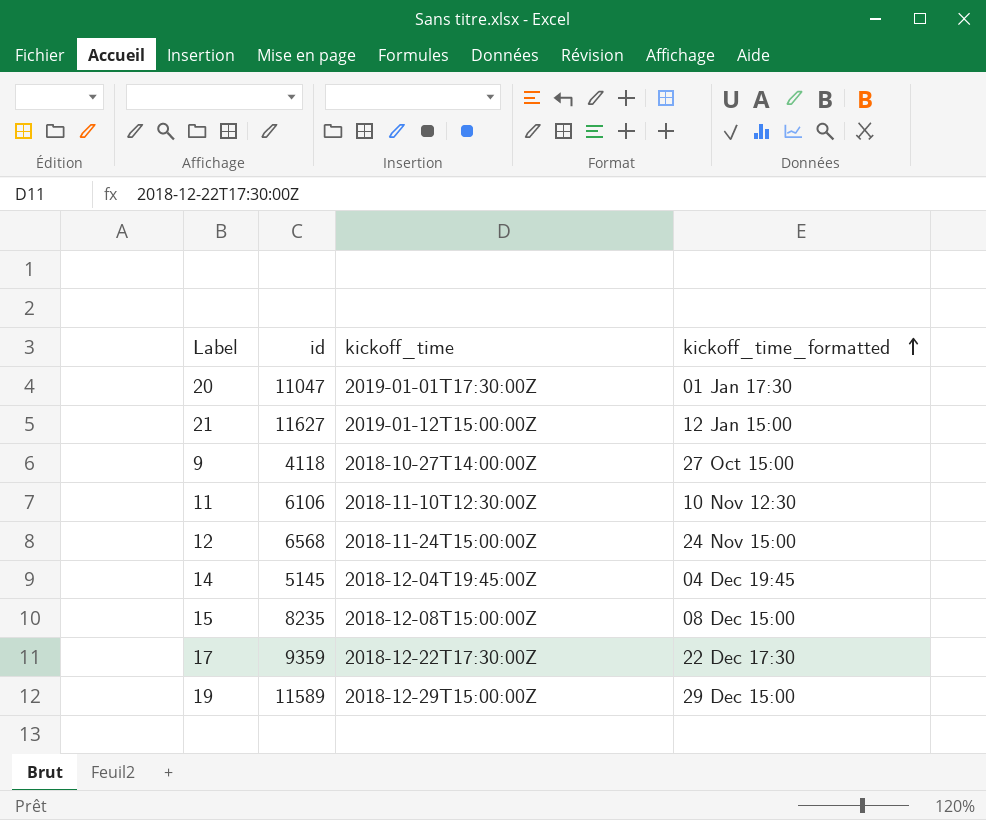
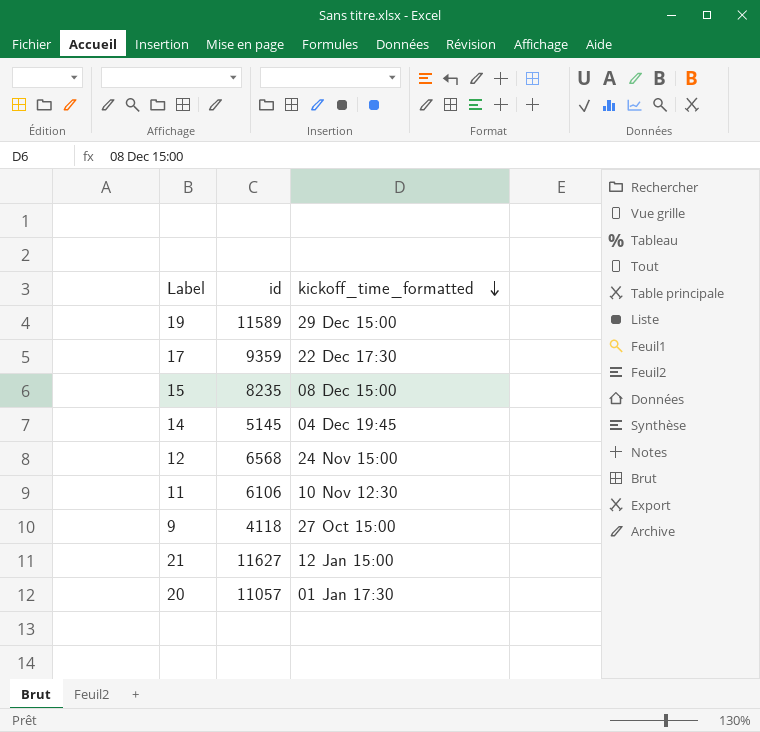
row order: kickoff_time_formatted ascending -> kickoff_time_formatted descending
column kickoff_time | position: 3 -> none
20 | id: 11047 -> 11057

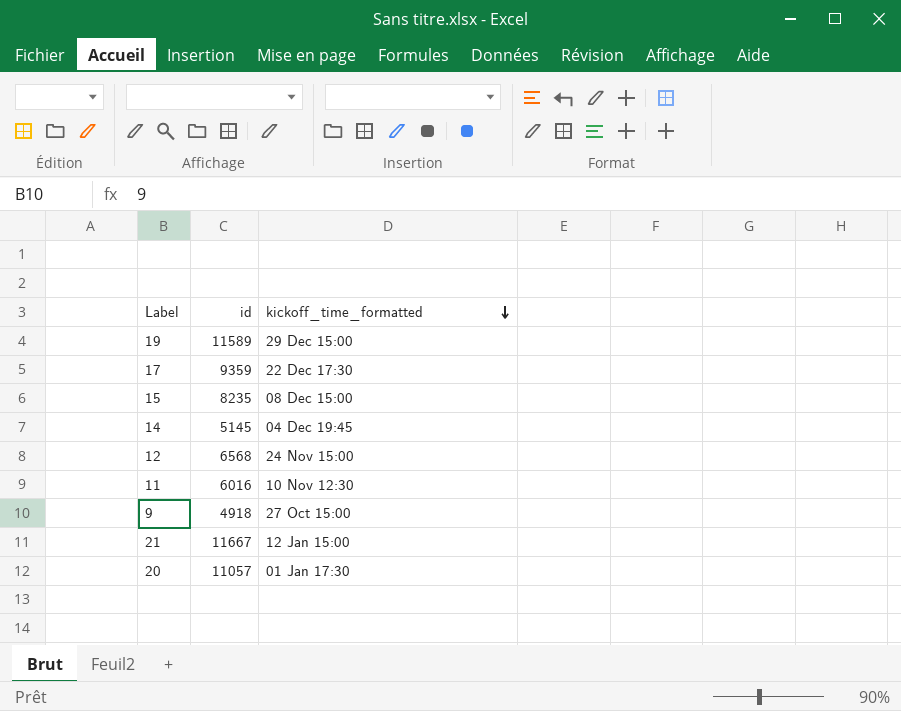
11 | id: 6106 -> 6016
9 | id: 4118 -> 4918
21 | id: 11627 -> 11667

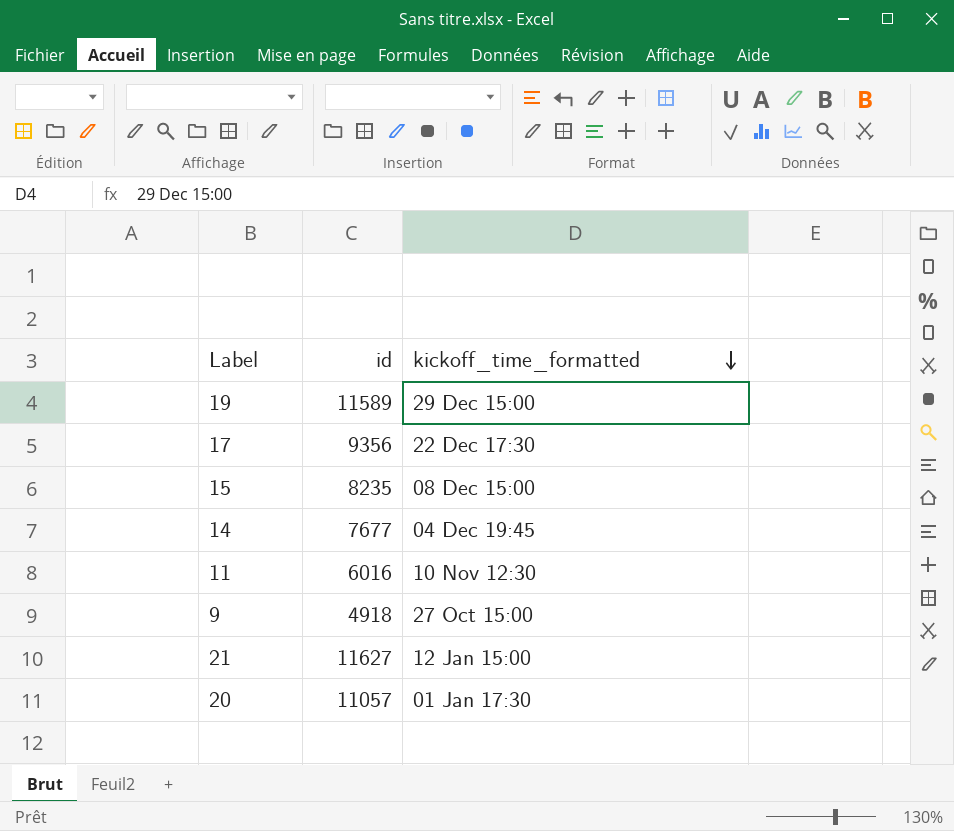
row 12: 6568 | 24 Nov 15:00 -> none
17 | id: 9359 -> 9356
14 | id: 5145 -> 7677
21 | id: 11667 -> 11627

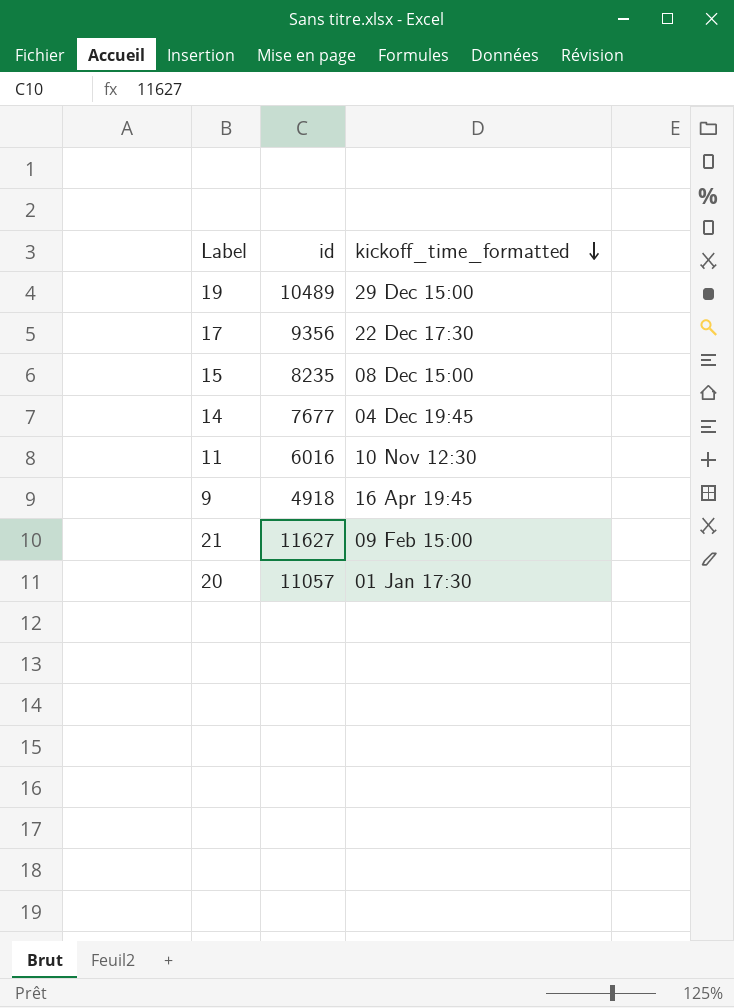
19 | id: 11589 -> 10489
9 | kickoff_time_formatted: 27 Oct 15:00 -> 16 Apr 19:45
21 | kickoff_time_formatted: 12 Jan 15:00 -> 09 Feb 15:00

